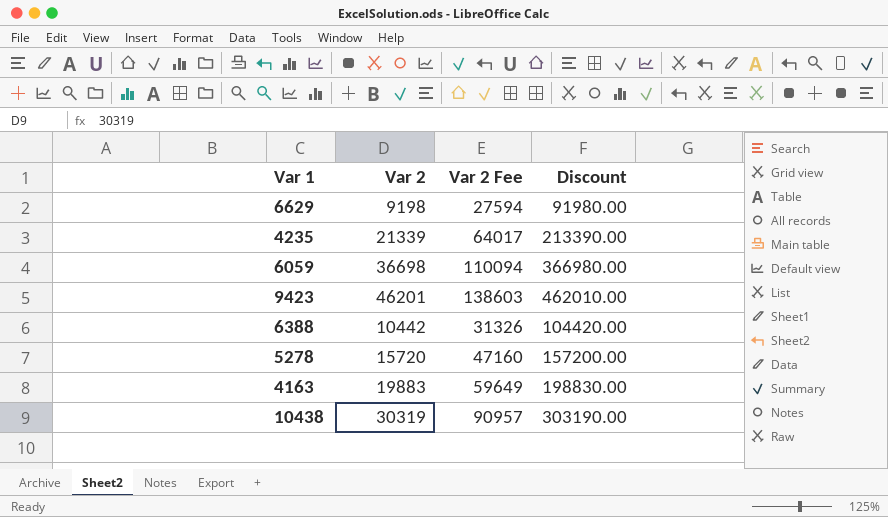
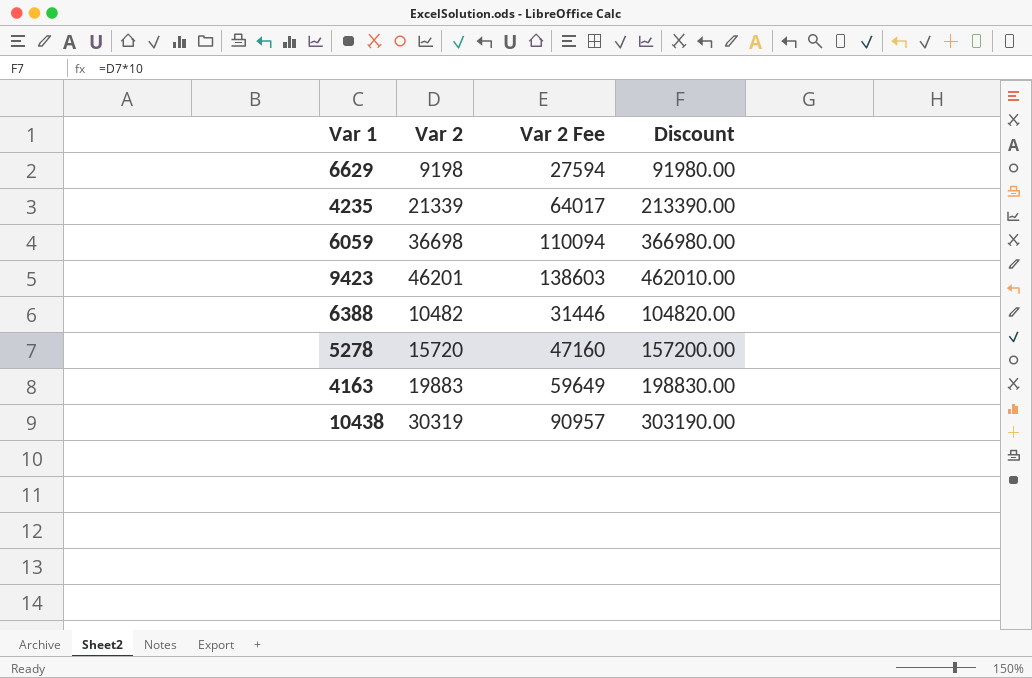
6388 | Var 2: 10442 -> 10482
6388 | Var 2 Fee: 31326 -> 31446
6388 | Discount: 104420.00 -> 104820.00

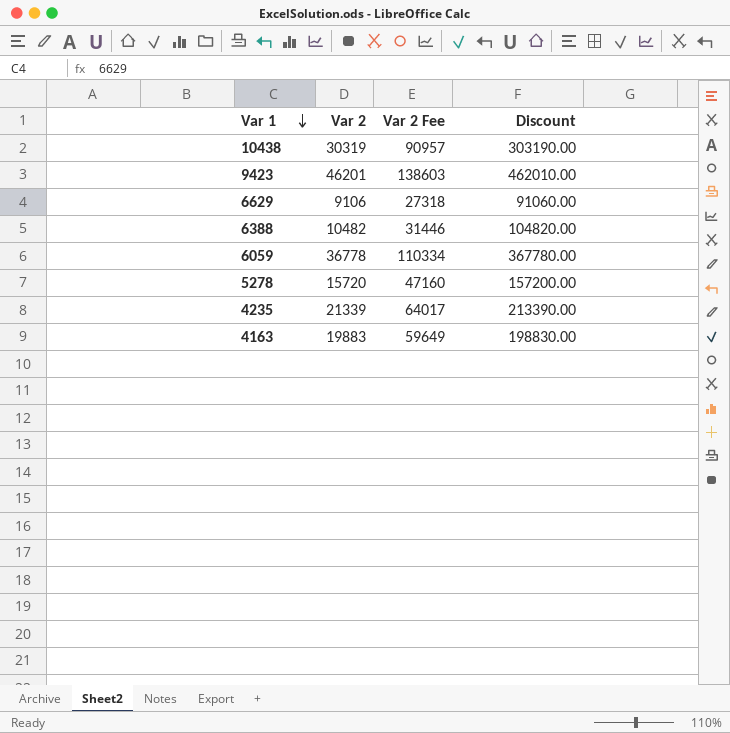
row order: none -> Var 1 descending
6629 | Var 2: 9198 -> 9106
6629 | Var 2 Fee: 27594 -> 27318
6629 | Discount: 91980.00 -> 91060.00
6059 | Var 2: 36698 -> 36778
6059 | Var 2 Fee: 110094 -> 110334
6059 | Discount: 366980.00 -> 367780.00

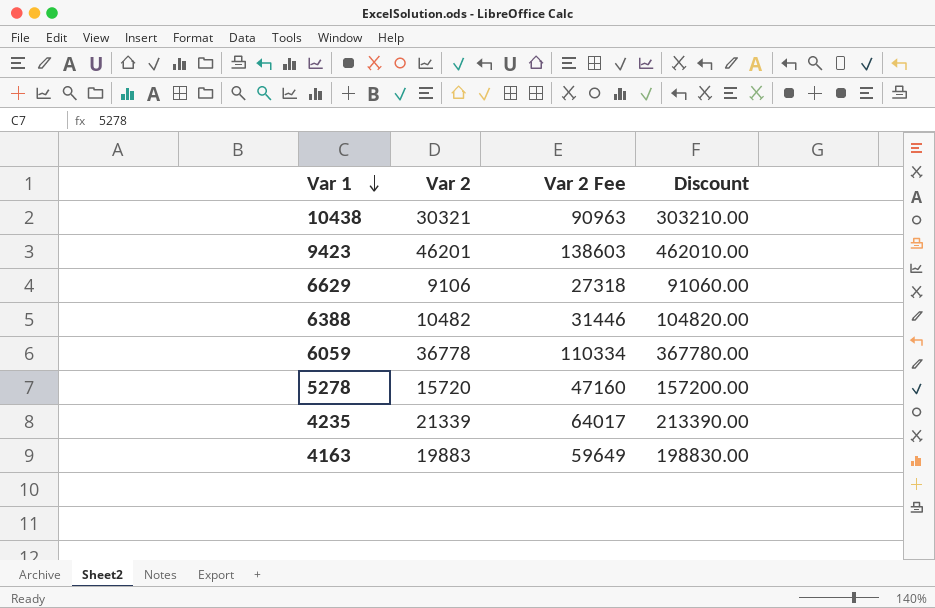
10438 | Var 2: 30319 -> 30321
10438 | Var 2 Fee: 90957 -> 90963
10438 | Discount: 303190.00 -> 303210.00

